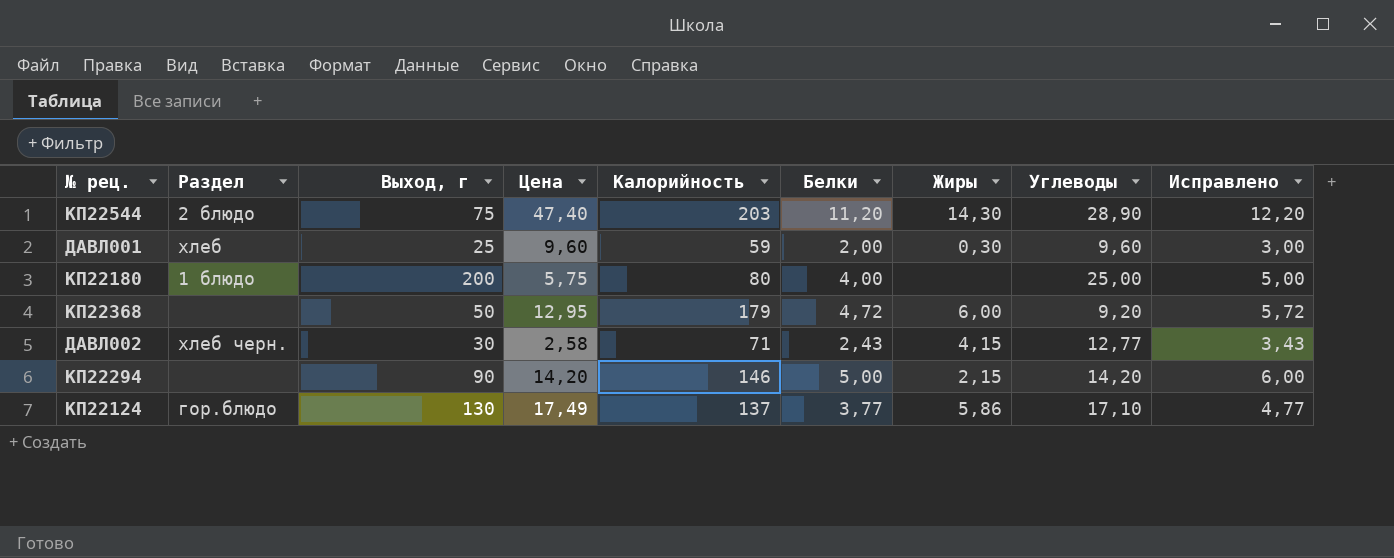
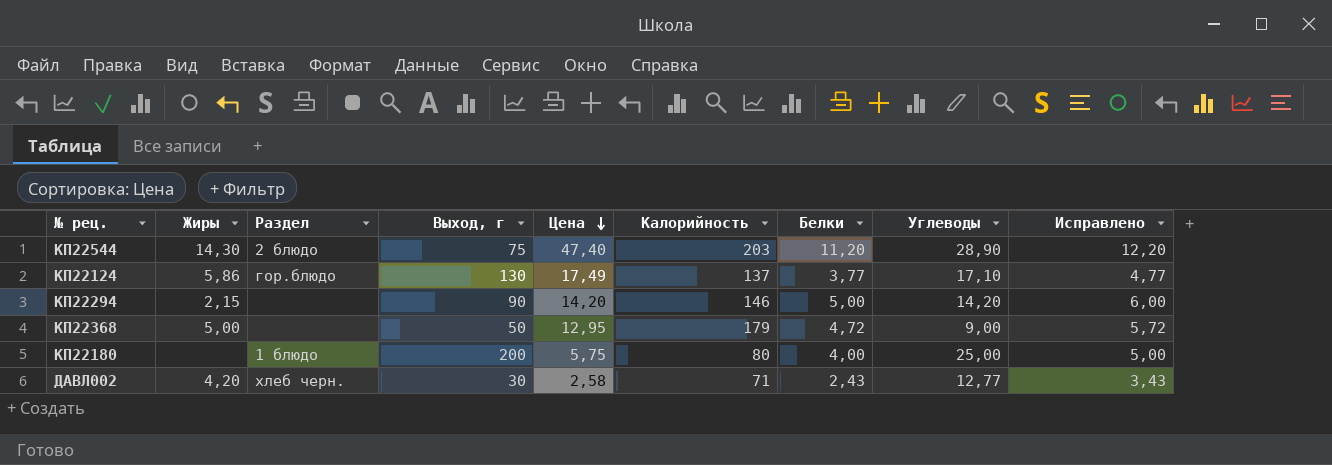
row order: none -> Цена descending
column Жиры | position: 7 -> 2
row ДАВЛ001: хлеб | 25 | 9,60 | 59 | 2,00 | 0,30 | 9,60 | 3,00 -> none
КП22368 | Жиры: 6,00 -> 5,00
КП22368 | Углеводы: 9,20 -> 9,00
ДАВЛ002 | Жиры: 4,15 -> 4,20

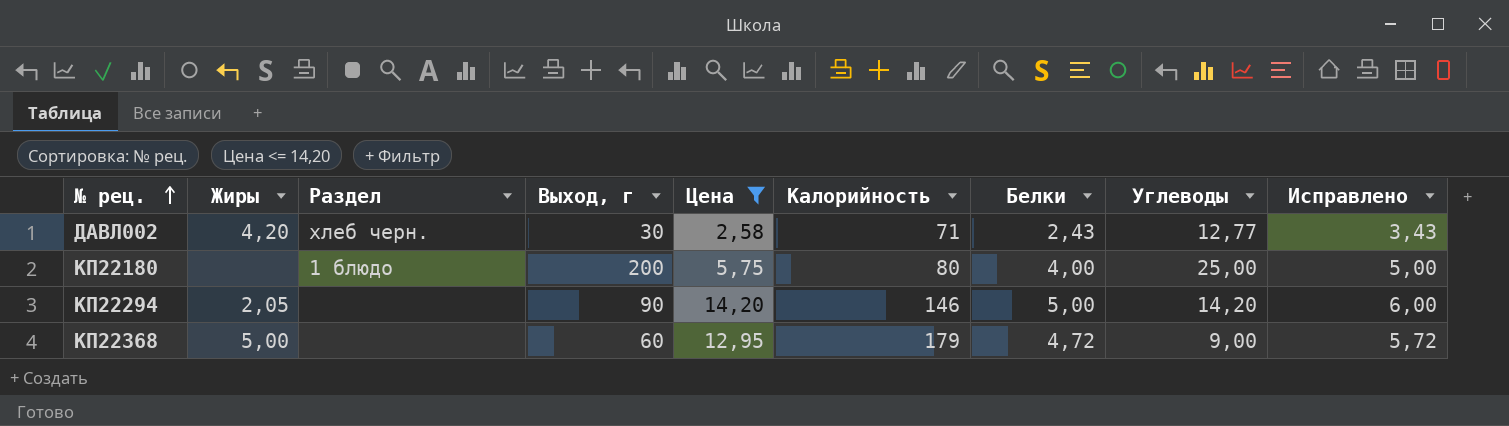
filter: none -> Цена <= 14,20
row order: Цена descending -> № рец. ascending
КП22294 | Жиры: 2,15 -> 2,05
КП22368 | Выход, г: 50 -> 60

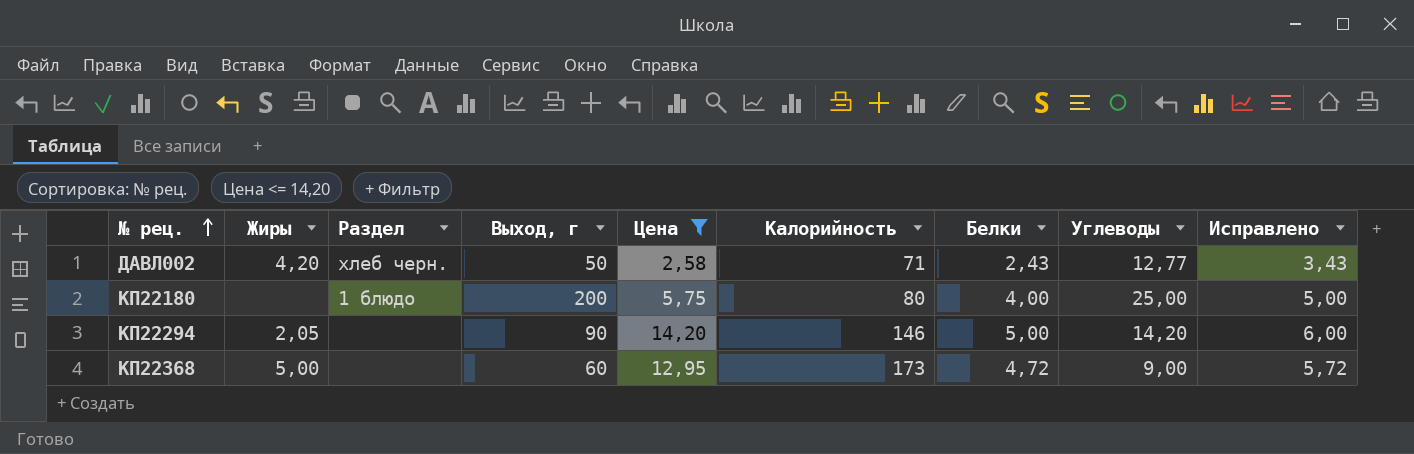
ДАВЛ002 | Выход, г: 30 -> 50
КП22368 | Калорийность: 179 -> 173

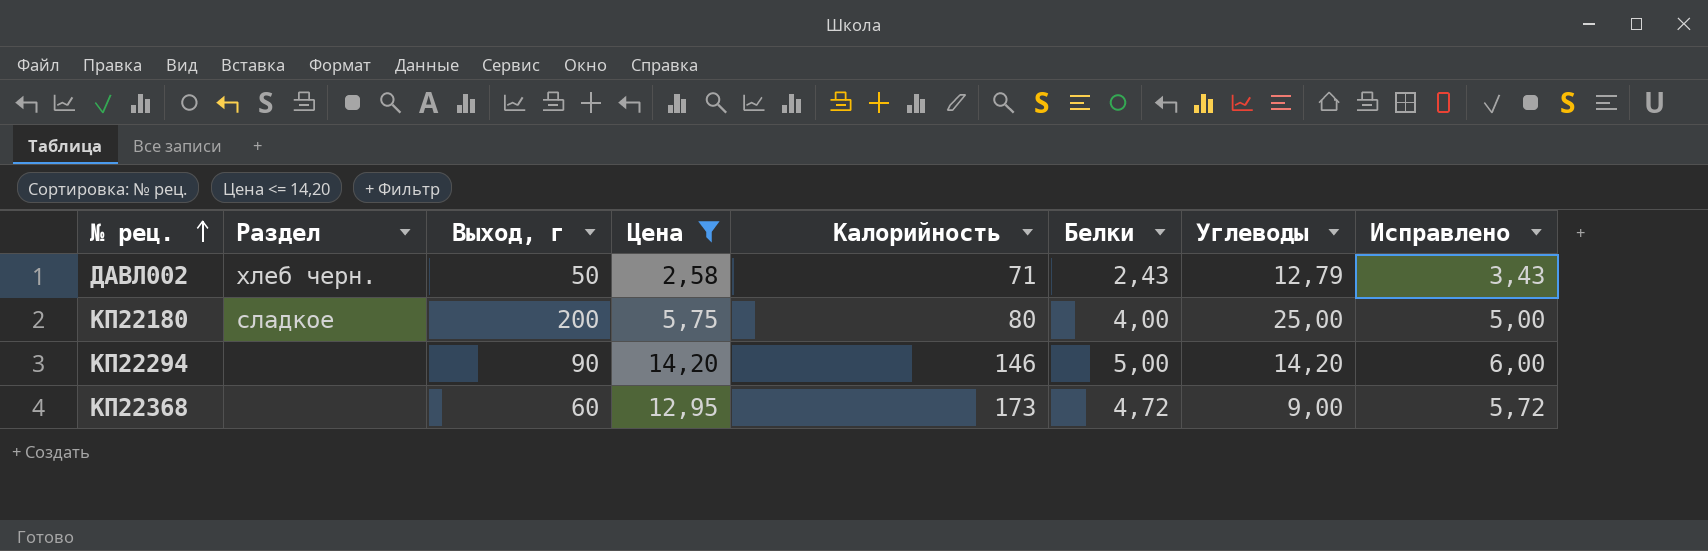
column Жиры | position: 2 -> none
ДАВЛ002 | Углеводы: 12,77 -> 12,79
КП22180 | Раздел: 1 блюдо -> сладкое

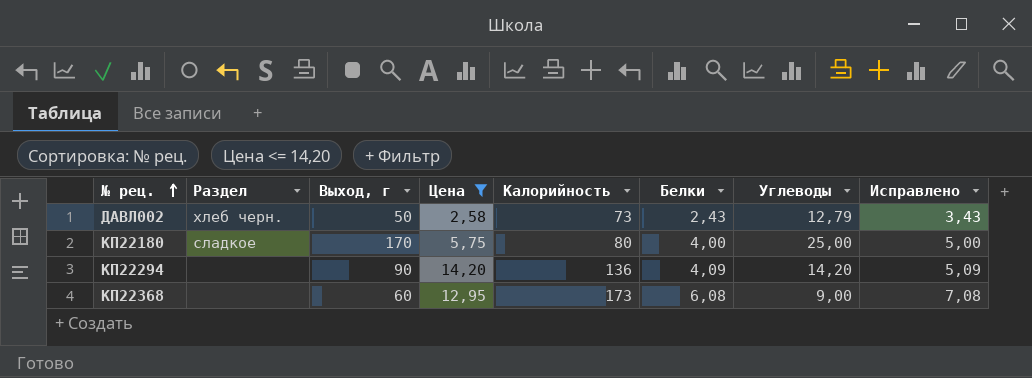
ДАВЛ002 | Калорийность: 71 -> 73
КП22180 | Выход, г: 200 -> 170
КП22294 | Калорийность: 146 -> 136
КП22294 | Белки: 5,00 -> 4,09
КП22294 | Исправлено: 6,00 -> 5,09
КП22368 | Белки: 4,72 -> 6,08
КП22368 | Исправлено: 5,72 -> 7,08

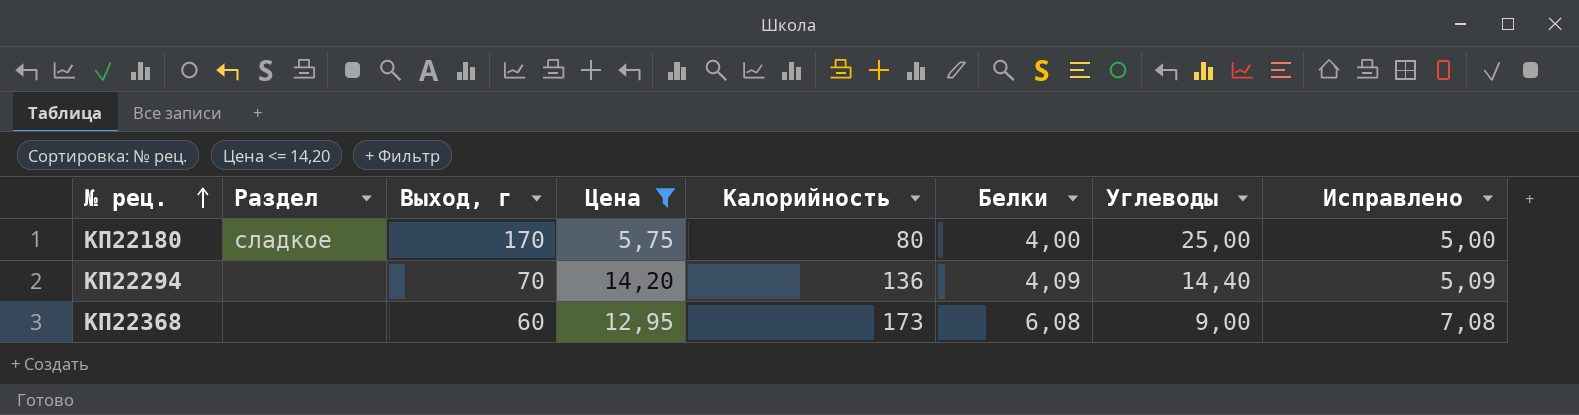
row ДАВЛ002: хлеб черн. | 50 | 2,58 | 73 | 2,43 | 12,79 | 3,43 -> none
КП22294 | Выход, г: 90 -> 70
КП22294 | Углеводы: 14,20 -> 14,40

